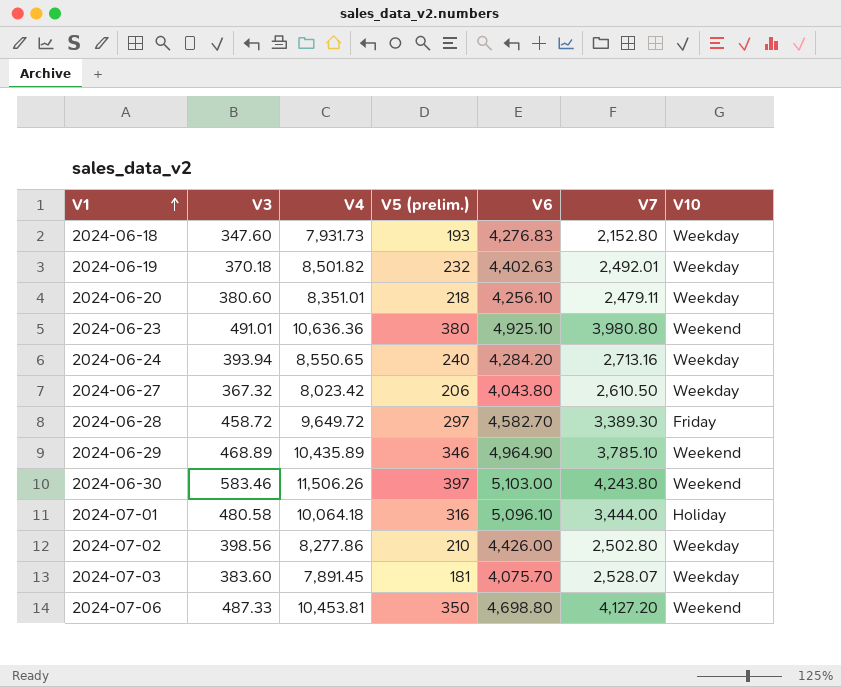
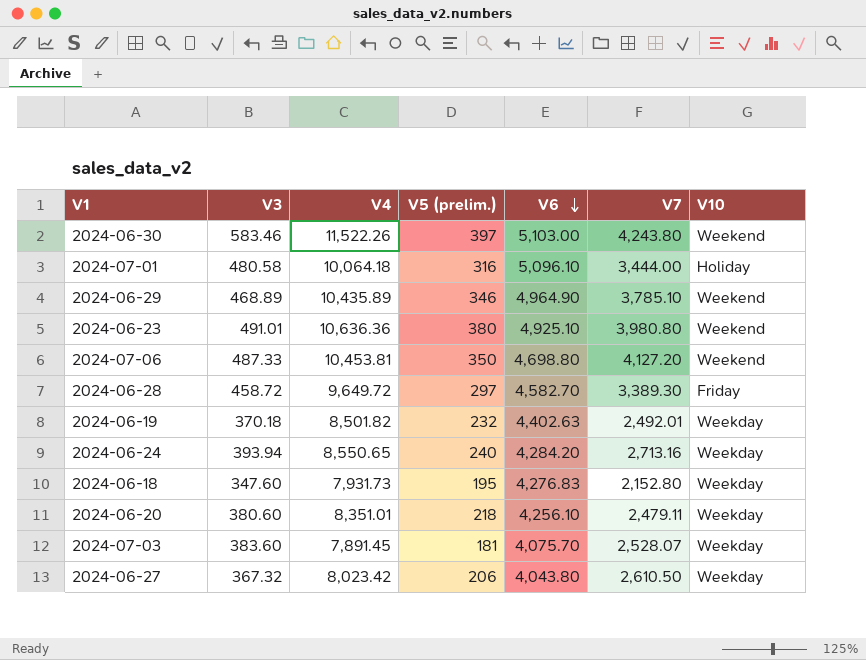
row order: V1 ascending -> V6 descending
row 2024-07-02: 398.56 | 8,277.86 | 210 | 4,426.00 | 2,502.80 | Weekday -> none
2024-06-30 | V4: 11,506.26 -> 11,522.26
2024-06-18 | V5 (prelim.): 193 -> 195

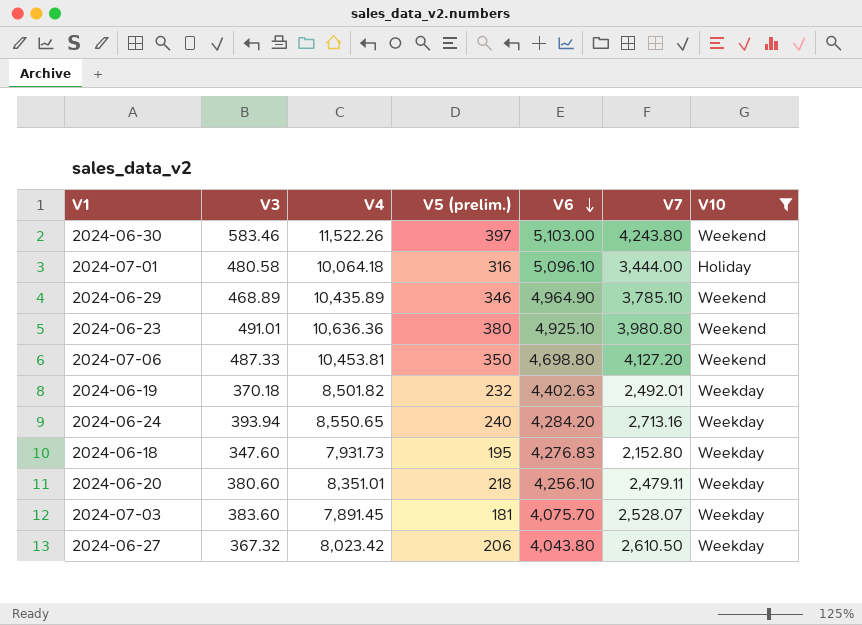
filter: none -> V10 != Friday

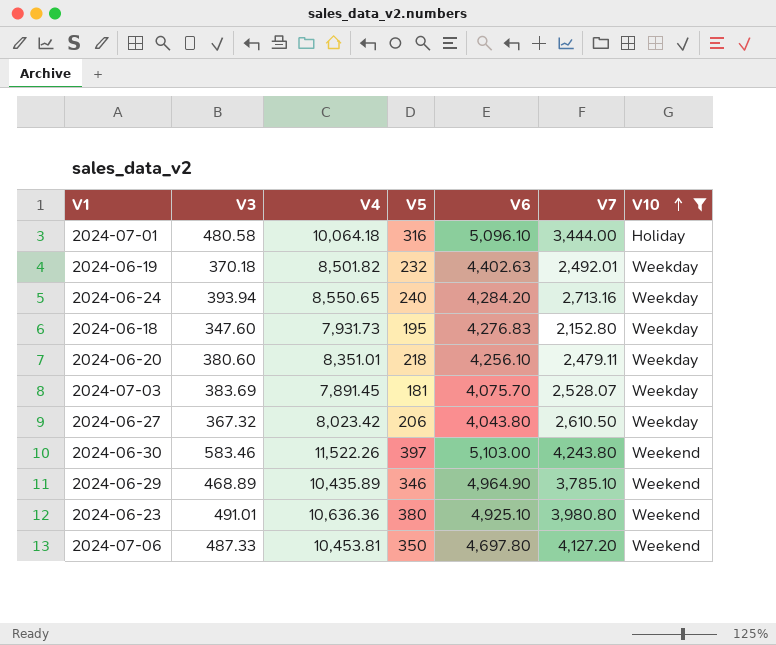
row order: V6 descending -> V10 ascending
column name: V5 (prelim.) -> V5
2024-07-03 | V3: 383.60 -> 383.69
2024-07-06 | V6: 4,698.80 -> 4,697.80

